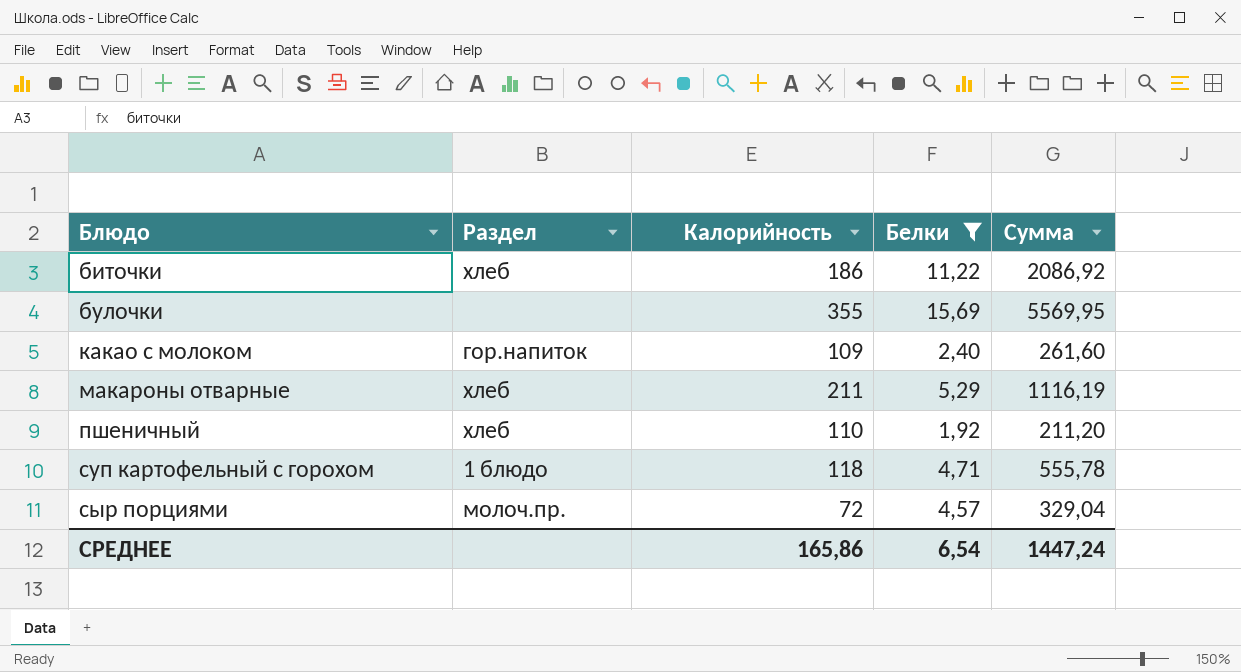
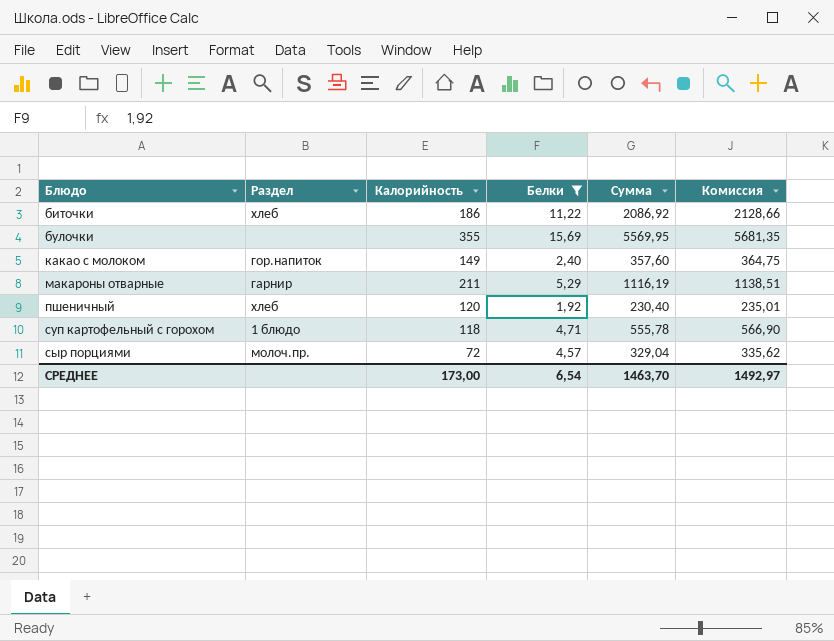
column Комиссия | formula: none -> [Сумма] * 1,02
какао с молоком | Калорийность: 109 -> 149
какао с молоком | Сумма: 261,60 -> 357,60
макароны отварные | Раздел: хлеб -> гарнир
пшеничный | Калорийность: 110 -> 120
пшеничный | Сумма: 211,20 -> 230,40
СРЕДНЕЕ | Калорийность: 165,86 -> 173,00
СРЕДНЕЕ | Сумма: 1447,24 -> 1463,70

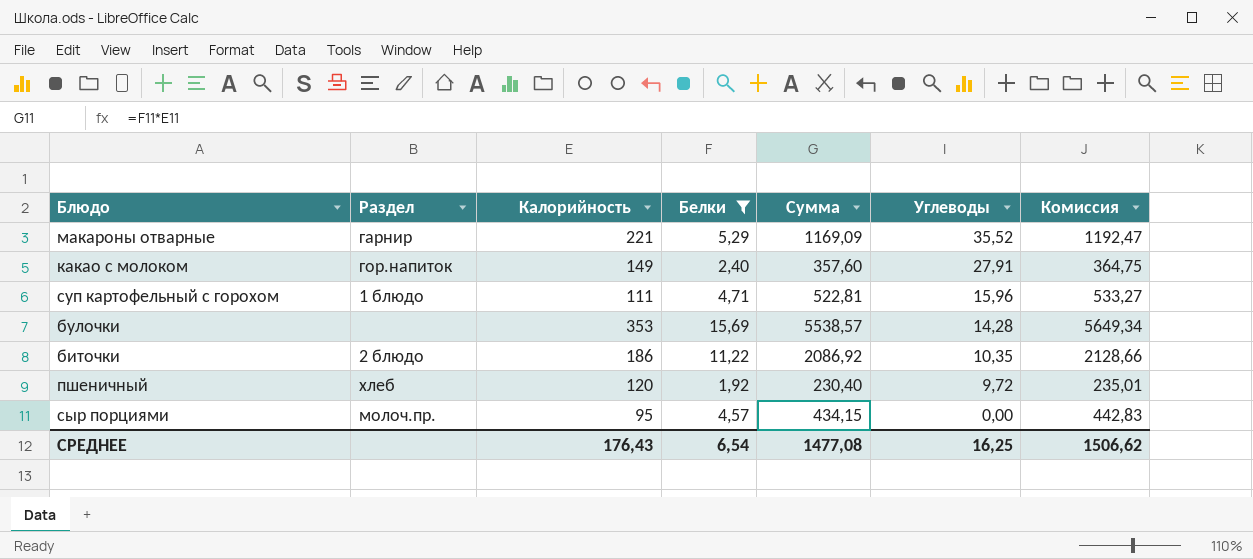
row order: Блюдо ascending -> Углеводы descending
column Углеводы | position: none -> 6
макароны отварные | Калорийность: 211 -> 221
макароны отварные | Сумма: 1116,19 -> 1169,09
макароны отварные | Комиссия: 1138,51 -> 1192,47
суп картофельный с горохом | Калорийность: 118 -> 111
суп картофельный с горохом | Сумма: 555,78 -> 522,81
суп картофельный с горохом | Комиссия: 566,90 -> 533,27
булочки | Калорийность: 355 -> 353
булочки | Сумма: 5569,95 -> 5538,57
булочки | Комиссия: 5681,35 -> 5649,34
биточки | Раздел: хлеб -> 2 блюдо
сыр порциями | Калорийность: 72 -> 95
сыр порциями | Сумма: 329,04 -> 434,15
сыр порциями | Комиссия: 335,62 -> 442,83
СРЕДНЕЕ | Калорийность: 173,00 -> 176,43
СРЕДНЕЕ | Сумма: 1463,70 -> 1477,08
СРЕДНЕЕ | Комиссия: 1492,97 -> 1506,62

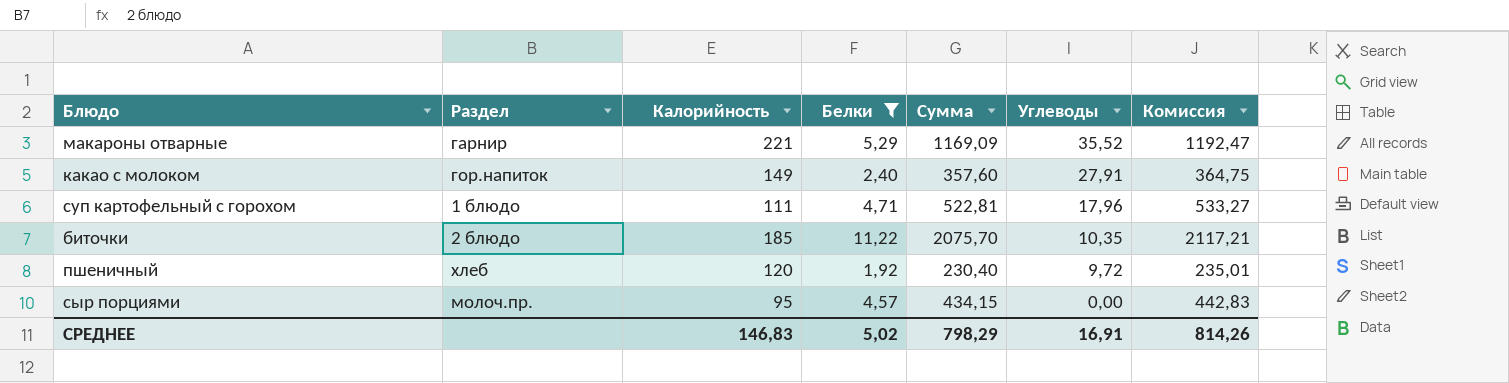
row булочки: none | 353 | 15,69 | 5538,57 | 14,28 | 5649,34 -> none
суп картофельный с горохом | Углеводы: 15,96 -> 17,96
биточки | Калорийность: 186 -> 185
биточки | Сумма: 2086,92 -> 2075,70
биточки | Комиссия: 2128,66 -> 2117,21
СРЕДНЕЕ | Калорийность: 176,43 -> 146,83
СРЕДНЕЕ | Белки: 6,54 -> 5,02
СРЕДНЕЕ | Сумма: 1477,08 -> 798,29
СРЕДНЕЕ | Углеводы: 16,25 -> 16,91
СРЕДНЕЕ | Комиссия: 1506,62 -> 814,26

